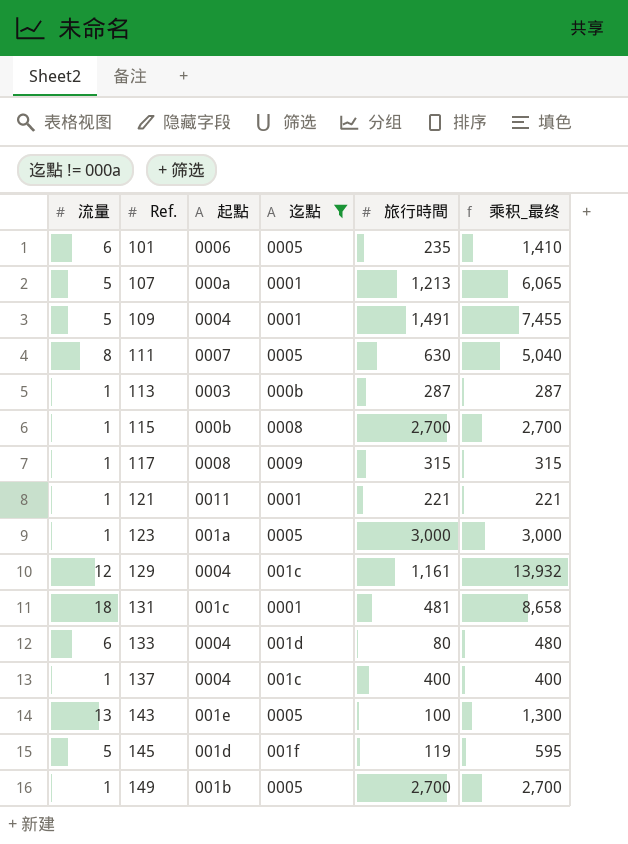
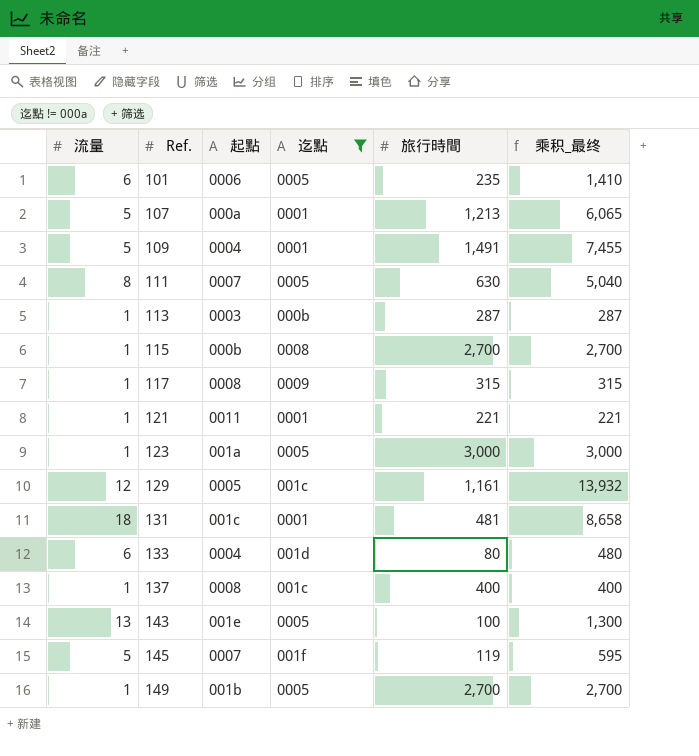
129 | 起點: 0004 -> 0005
137 | 起點: 0004 -> 0008
145 | 起點: 001d -> 0007

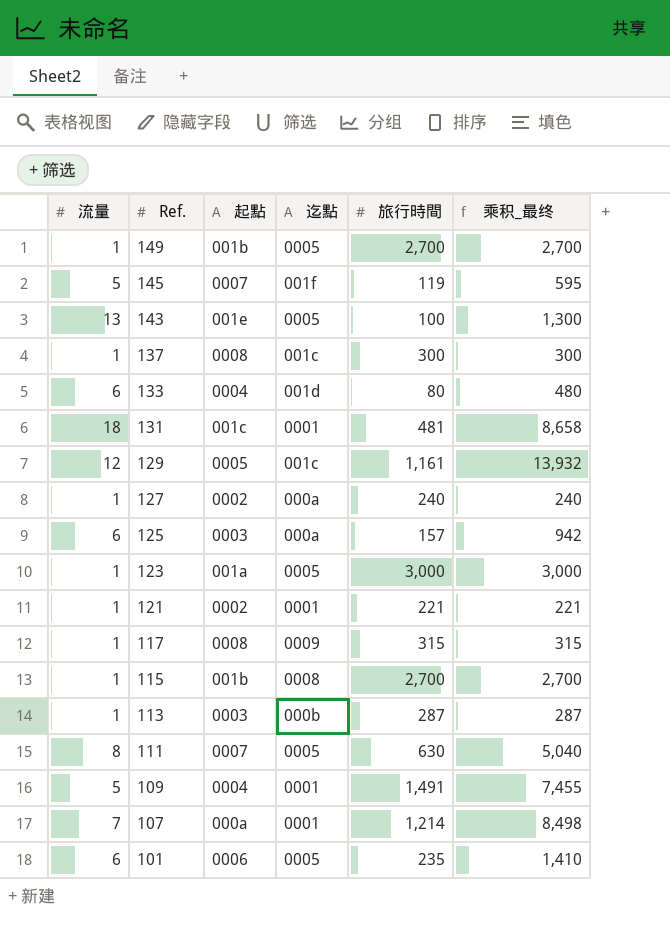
filter: 迄點 != 000a -> none
row order: Ref. ascending -> Ref. descending
137 | 旅行時間: 400 -> 300
137 | 乘积_最终: 400 -> 300
121 | 起點: 0011 -> 0002
115 | 起點: 000b -> 001b
107 | 流量: 5 -> 7
107 | 旅行時間: 1,213 -> 1,214
107 | 乘积_最终: 6,065 -> 8,498

